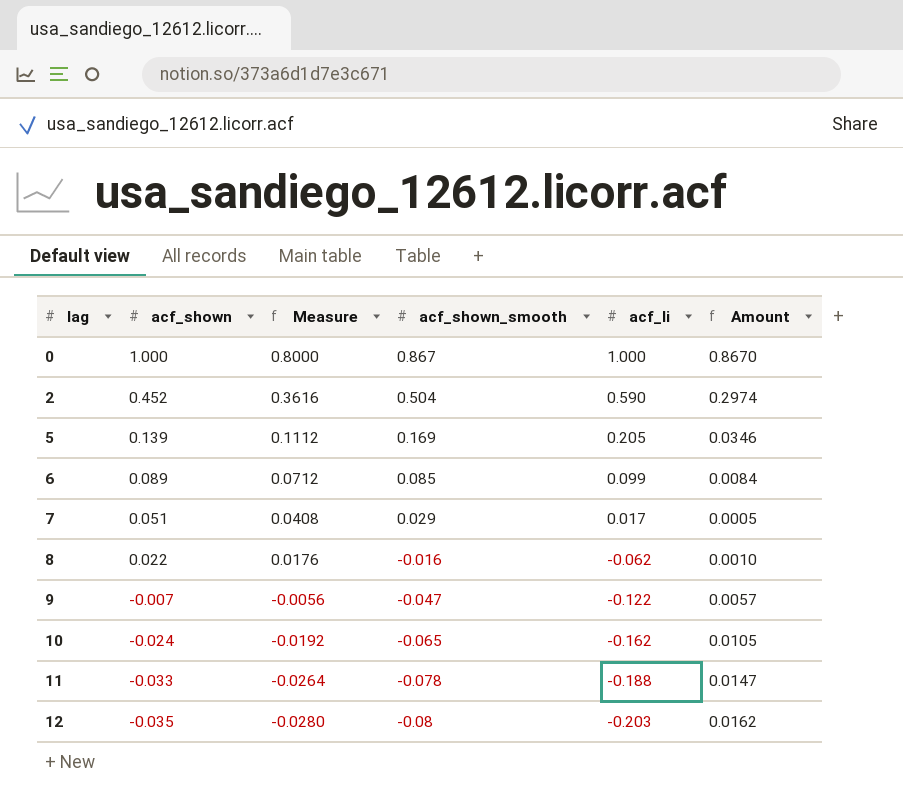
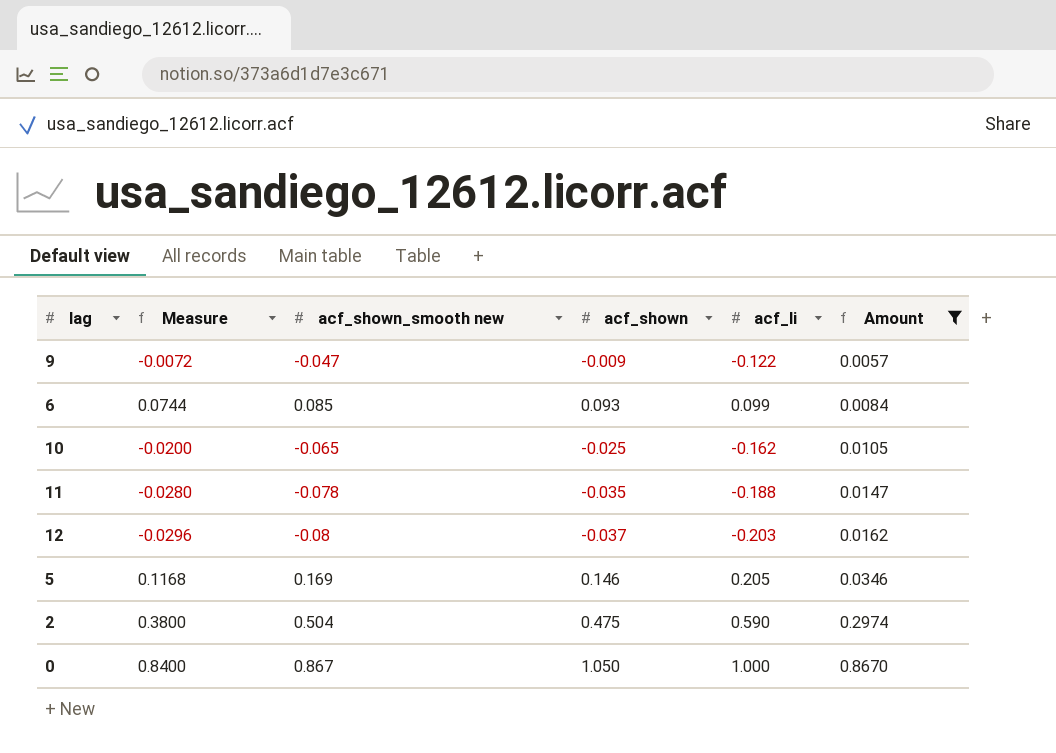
filter: none -> Amount >= 0.0057
row order: lag ascending -> Amount ascending
column name: acf_shown_smooth -> acf_shown_smooth new
column acf_shown | position: 2 -> 4
9 | Measure: -0.0056 -> -0.0072
9 | acf_shown: -0.007 -> -0.009
6 | Measure: 0.0712 -> 0.0744
6 | acf_shown: 0.089 -> 0.093
10 | Measure: -0.0192 -> -0.0200
10 | acf_shown: -0.024 -> -0.025
11 | Measure: -0.0264 -> -0.0280
11 | acf_shown: -0.033 -> -0.035
12 | Measure: -0.0280 -> -0.0296
12 | acf_shown: -0.035 -> -0.037
5 | Measure: 0.1112 -> 0.1168
5 | acf_shown: 0.139 -> 0.146
2 | Measure: 0.3616 -> 0.3800
2 | acf_shown: 0.452 -> 0.475
0 | Measure: 0.8000 -> 0.8400
0 | acf_shown: 1.000 -> 1.050

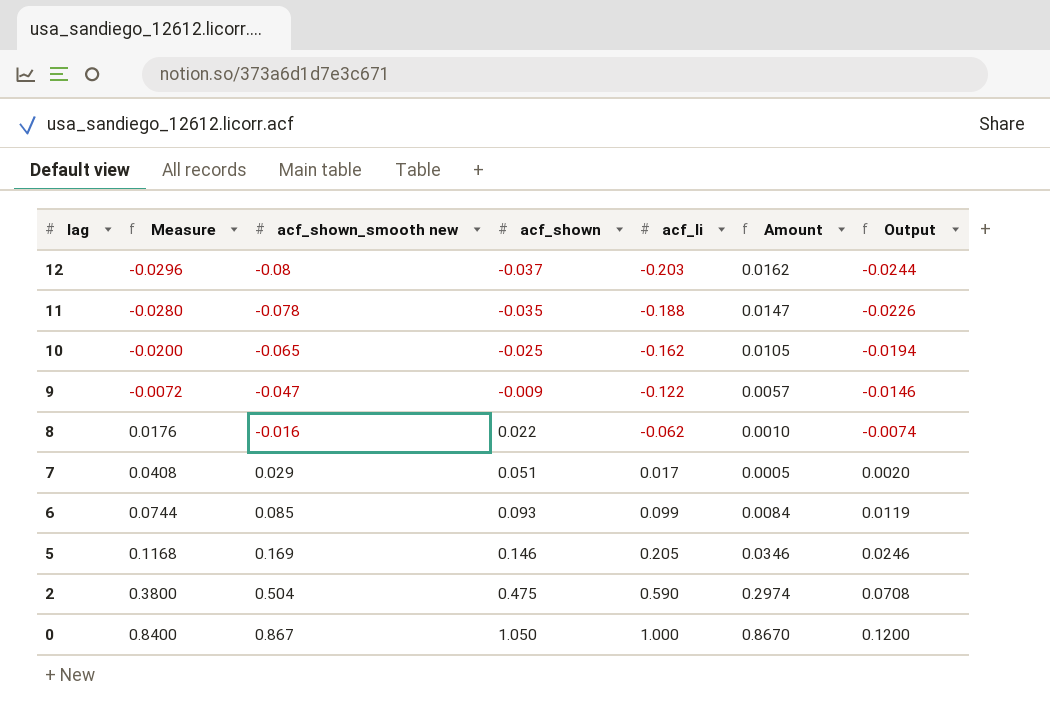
filter: Amount >= 0.0057 -> none
row order: Amount ascending -> lag descending
column Output | formula: none -> [acf_li] * 0.12

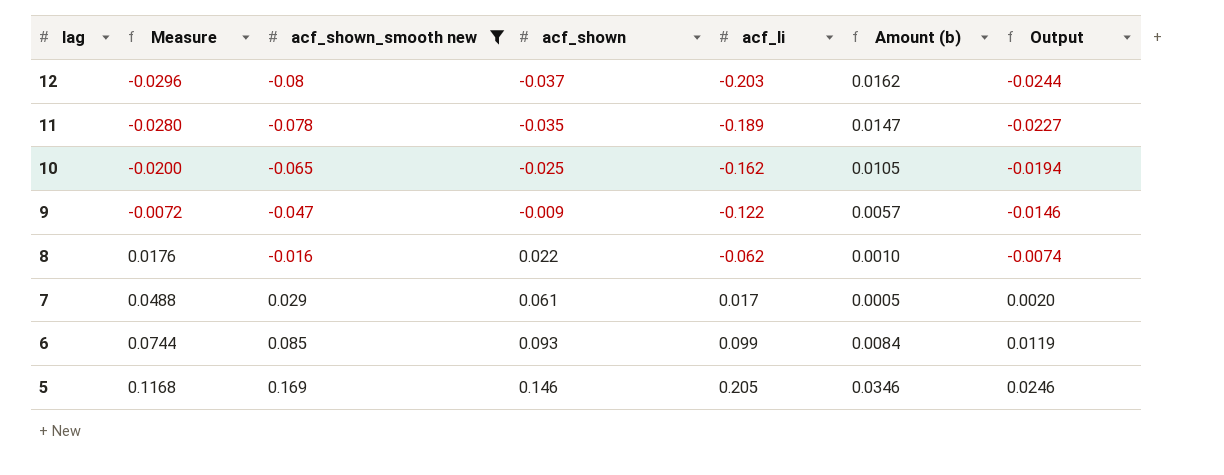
filter: none -> acf_shown_smooth new <= 0.169
column name: Amount -> Amount (b)
11 | acf_li: -0.188 -> -0.189
11 | Output: -0.0226 -> -0.0227
7 | Measure: 0.0408 -> 0.0488
7 | acf_shown: 0.051 -> 0.061

